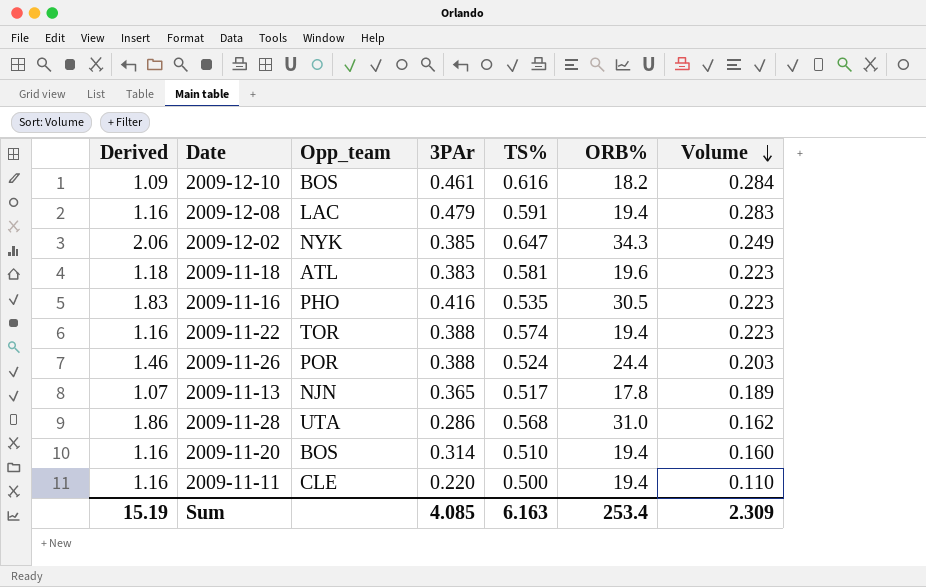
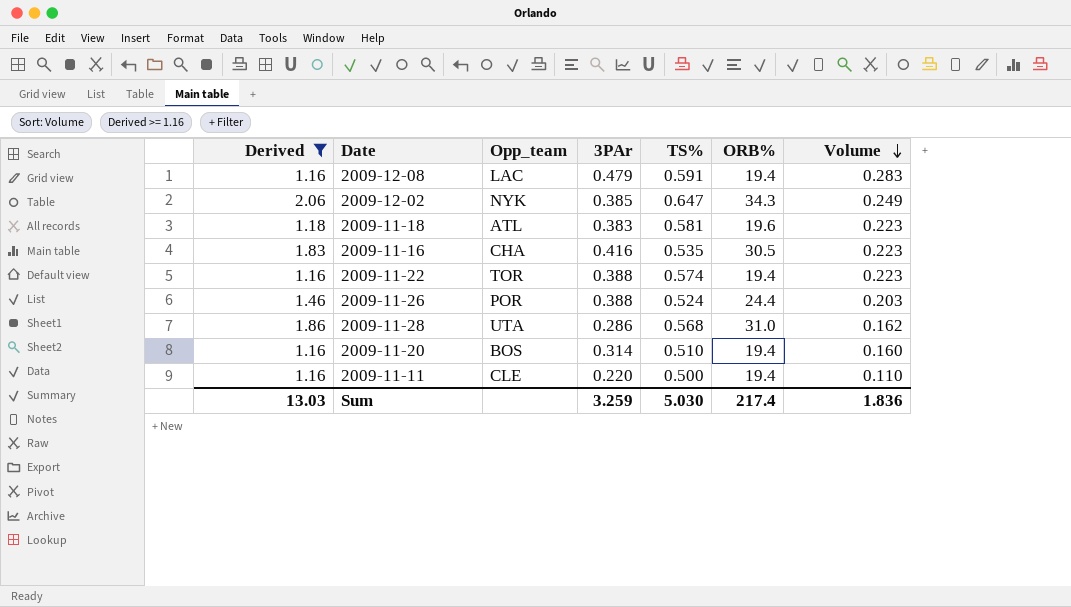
filter: none -> Derived >= 1.16
2009-11-16 | Opp_team: PHO -> CHA
Sum | Derived: 15.19 -> 13.03
Sum | 3PAr: 4.085 -> 3.259
Sum | TS%: 6.163 -> 5.030
Sum | ORB%: 253.4 -> 217.4
Sum | Volume: 2.309 -> 1.836

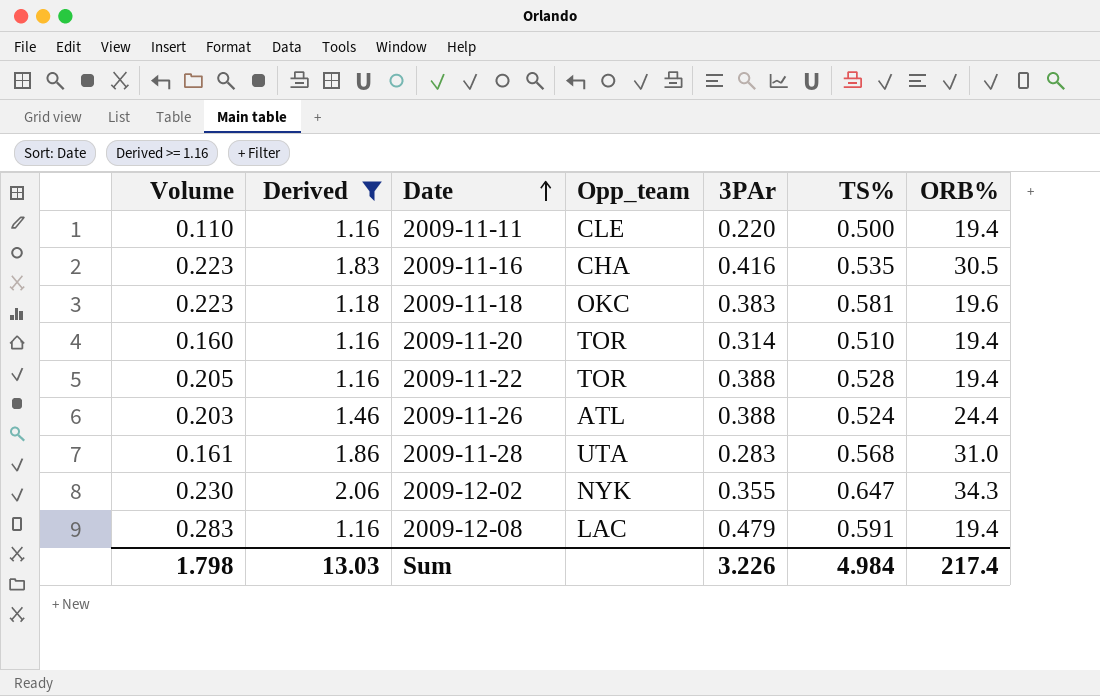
row order: Volume descending -> Date ascending
column Volume | position: 7 -> 1
2009-11-18 | Opp_team: ATL -> OKC
2009-11-20 | Opp_team: BOS -> TOR
2009-11-22 | Volume: 0.223 -> 0.205
2009-11-22 | TS%: 0.574 -> 0.528
2009-11-26 | Opp_team: POR -> ATL
2009-11-28 | Volume: 0.162 -> 0.161
2009-11-28 | 3PAr: 0.286 -> 0.283
2009-12-02 | Volume: 0.249 -> 0.230
2009-12-02 | 3PAr: 0.385 -> 0.355
Sum | Volume: 1.836 -> 1.798
Sum | 3PAr: 3.259 -> 3.226
Sum | TS%: 5.030 -> 4.984

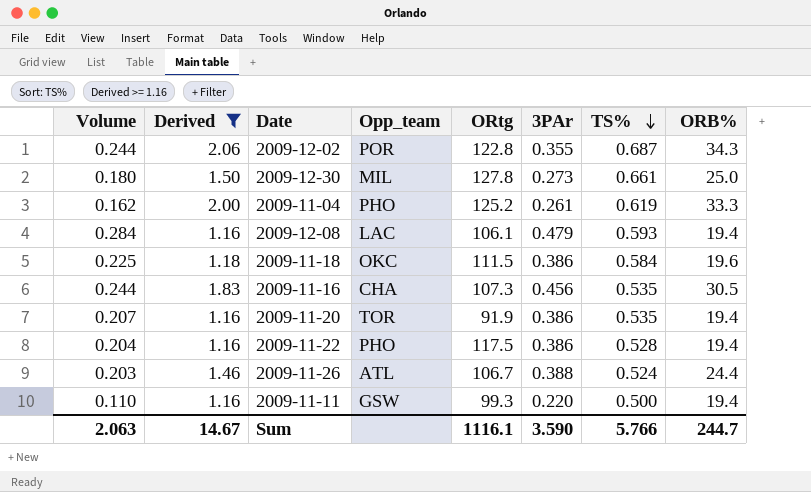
row order: Date ascending -> TS% descending
column ORtg | position: none -> 5
row 2009-11-28: 0.161 | 1.86 | UTA | 0.283 | 0.568 | 31.0 -> none
2009-12-02 | Volume: 0.230 -> 0.244
2009-12-02 | Opp_team: NYK -> POR
2009-12-02 | TS%: 0.647 -> 0.687
row 2009-12-30: none -> 0.180 | 1.50 | MIL | 127.8 | 0.273 | 0.661 | 25.0
row 2009-11-04: none -> 0.162 | 2.00 | PHO | 125.2 | 0.261 | 0.619 | 33.3
2009-12-08 | Volume: 0.283 -> 0.284
2009-12-08 | TS%: 0.591 -> 0.593
2009-11-18 | Volume: 0.223 -> 0.225
2009-11-18 | 3PAr: 0.383 -> 0.386
2009-11-18 | TS%: 0.581 -> 0.584
2009-11-16 | Volume: 0.223 -> 0.244
2009-11-16 | 3PAr: 0.416 -> 0.456
2009-11-20 | Volume: 0.160 -> 0.207
2009-11-20 | 3PAr: 0.314 -> 0.386
2009-11-20 | TS%: 0.510 -> 0.535
2009-11-22 | Volume: 0.205 -> 0.204
2009-11-22 | Opp_team: TOR -> PHO
2009-11-22 | 3PAr: 0.388 -> 0.386
2009-11-11 | Opp_team: CLE -> GSW
Sum | Volume: 1.798 -> 2.063
Sum | Derived: 13.03 -> 14.67
Sum | 3PAr: 3.226 -> 3.590
Sum | TS%: 4.984 -> 5.766
Sum | ORB%: 217.4 -> 244.7

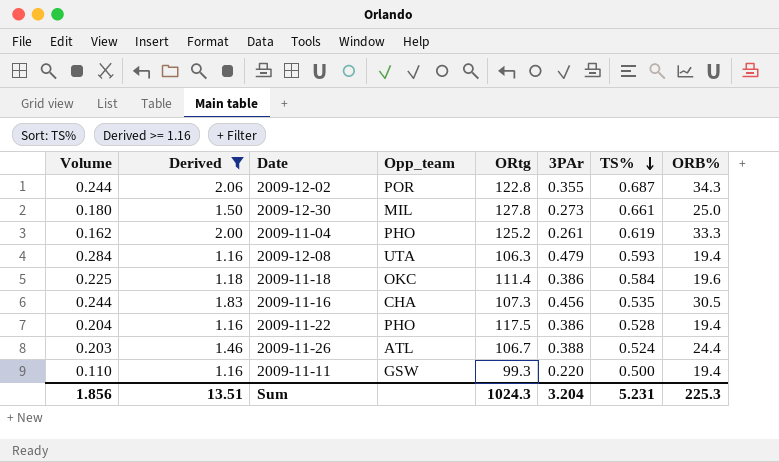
row 2009-11-20: 0.207 | 1.16 | TOR | 91.9 | 0.386 | 0.535 | 19.4 -> none
2009-12-08 | Opp_team: LAC -> UTA
2009-12-08 | ORtg: 106.1 -> 106.3
2009-11-18 | ORtg: 111.5 -> 111.4
Sum | Volume: 2.063 -> 1.856
Sum | Derived: 14.67 -> 13.51
Sum | ORtg: 1116.1 -> 1024.3
Sum | 3PAr: 3.590 -> 3.204
Sum | TS%: 5.766 -> 5.231
Sum | ORB%: 244.7 -> 225.3

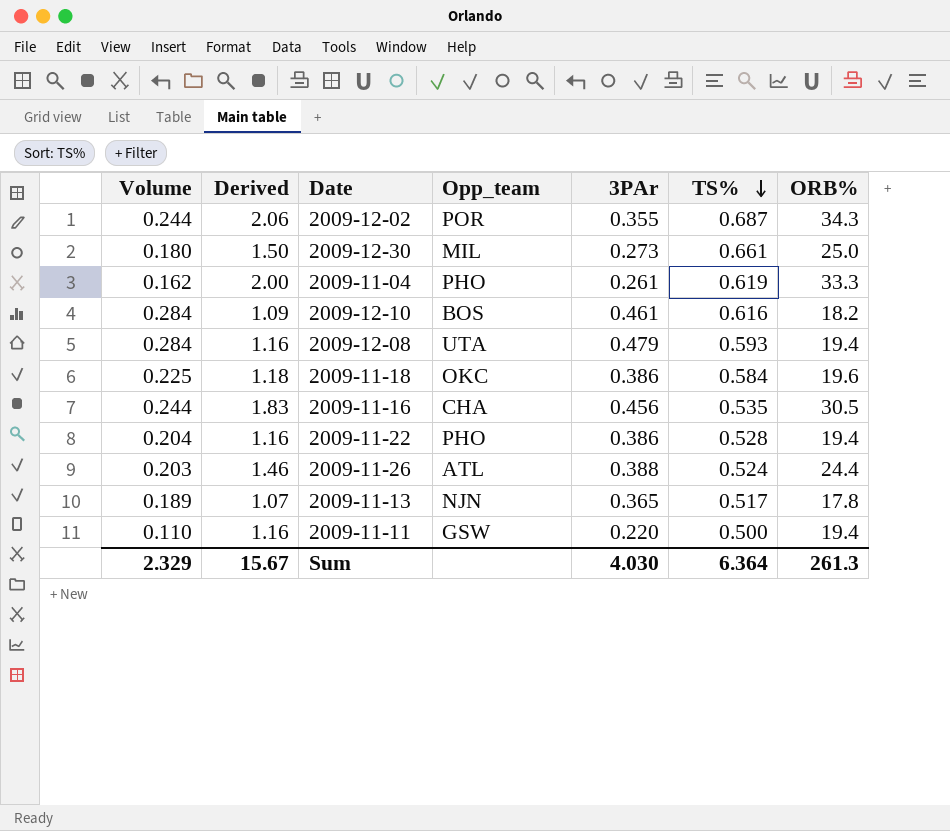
filter: Derived >= 1.16 -> none
column ORtg | position: 5 -> none
Sum | Volume: 1.856 -> 2.329
Sum | Derived: 13.51 -> 15.67
Sum | 3PAr: 3.204 -> 4.030
Sum | TS%: 5.231 -> 6.364
Sum | ORB%: 225.3 -> 261.3

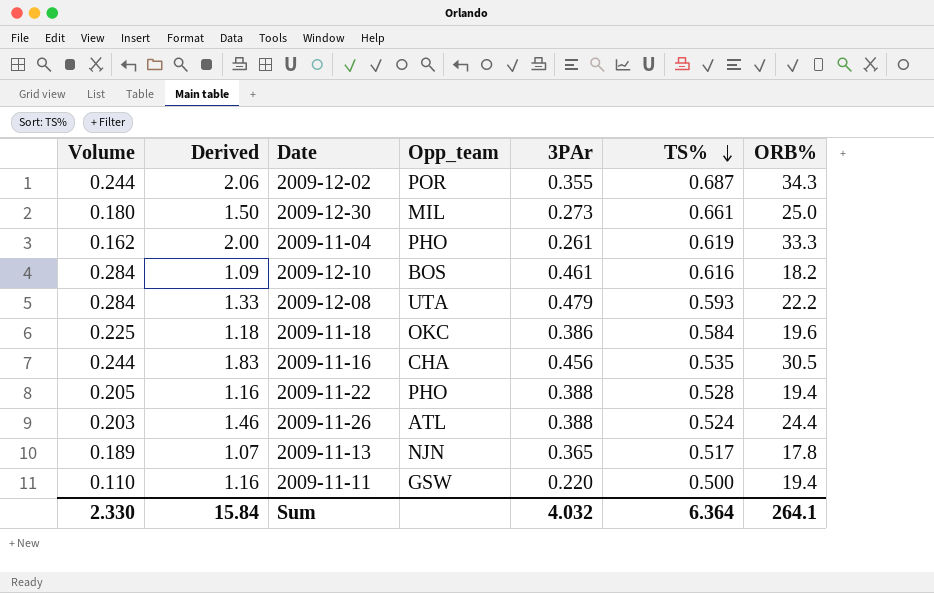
2009-12-08 | Derived: 1.16 -> 1.33
2009-12-08 | ORB%: 19.4 -> 22.2
2009-11-22 | Volume: 0.204 -> 0.205
2009-11-22 | 3PAr: 0.386 -> 0.388
Sum | Volume: 2.329 -> 2.330
Sum | Derived: 15.67 -> 15.84
Sum | 3PAr: 4.030 -> 4.032
Sum | ORB%: 261.3 -> 264.1

